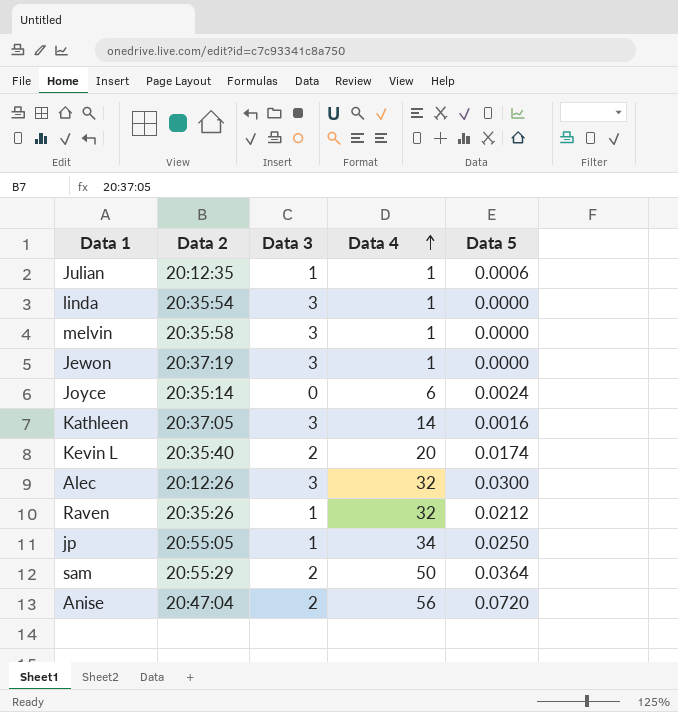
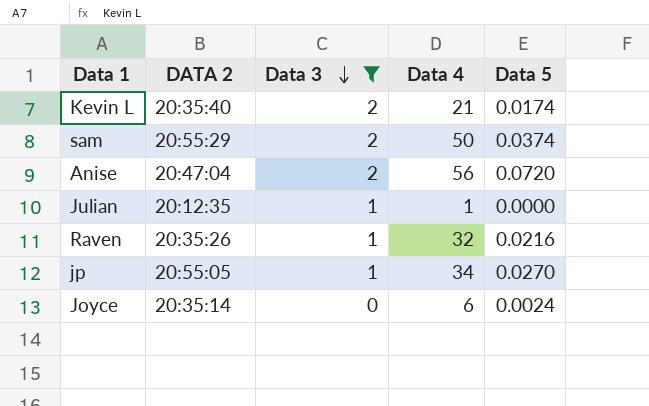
filter: none -> Data 3 != 3
row order: Data 4 ascending -> Data 3 descending
column name: Data 2 -> DATA 2
Kevin L | Data 4: 20 -> 21
sam | Data 5: 0.0364 -> 0.0374
Julian | Data 5: 0.0006 -> 0.0000
Raven | Data 5: 0.0212 -> 0.0216
jp | Data 5: 0.0250 -> 0.0270

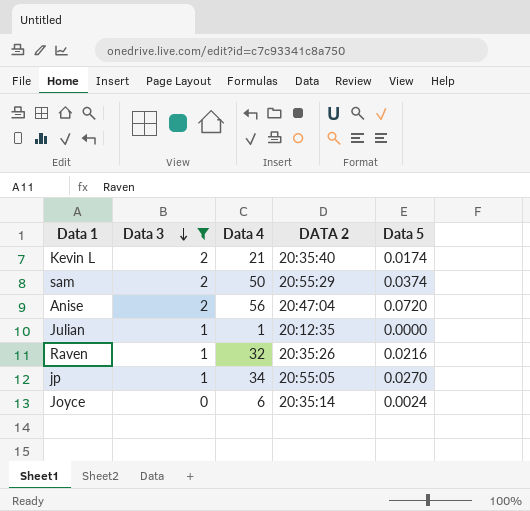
column DATA 2 | position: 2 -> 4

